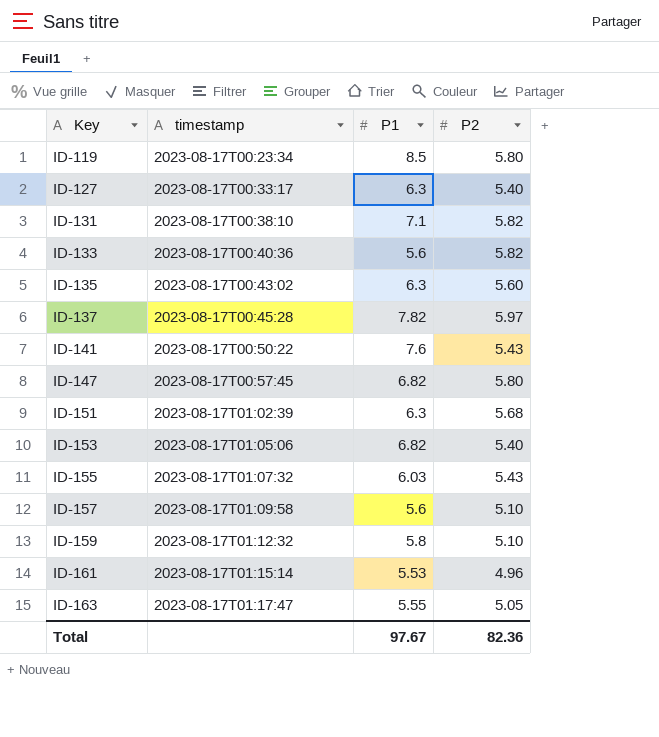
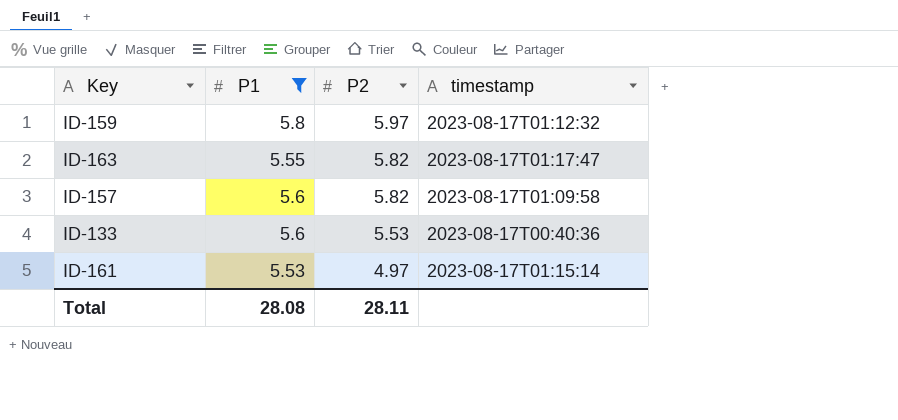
filter: none -> P1 <= 5.8
row order: Key ascending -> P2 descending
column timestamp | position: 2 -> 4
ID-159 | P2: 5.10 -> 5.97
ID-163 | P2: 5.05 -> 5.82
ID-157 | P2: 5.10 -> 5.82
ID-133 | P2: 5.82 -> 5.53
ID-161 | P2: 4.96 -> 4.97
Total | P1: 97.67 -> 28.08
Total | P2: 82.36 -> 28.11

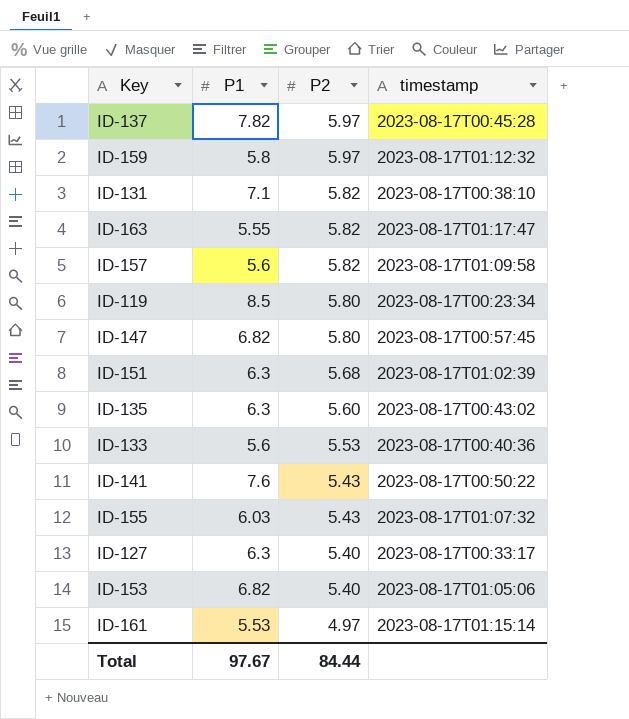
filter: P1 <= 5.8 -> none
Total | P1: 28.08 -> 97.67
Total | P2: 28.11 -> 84.44

